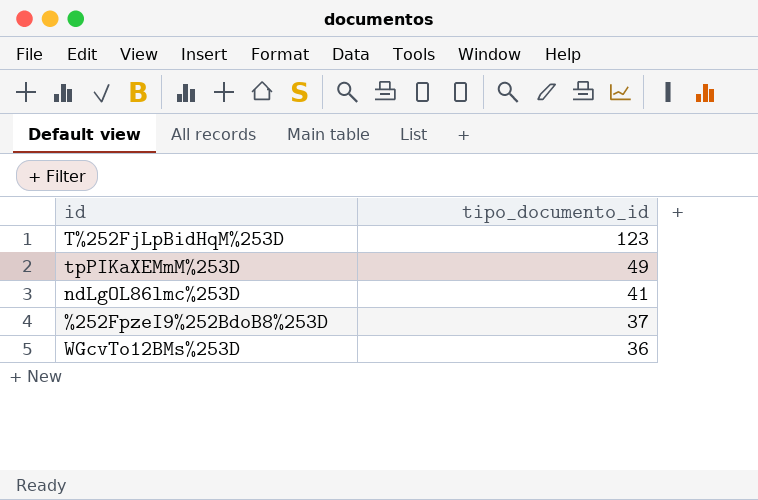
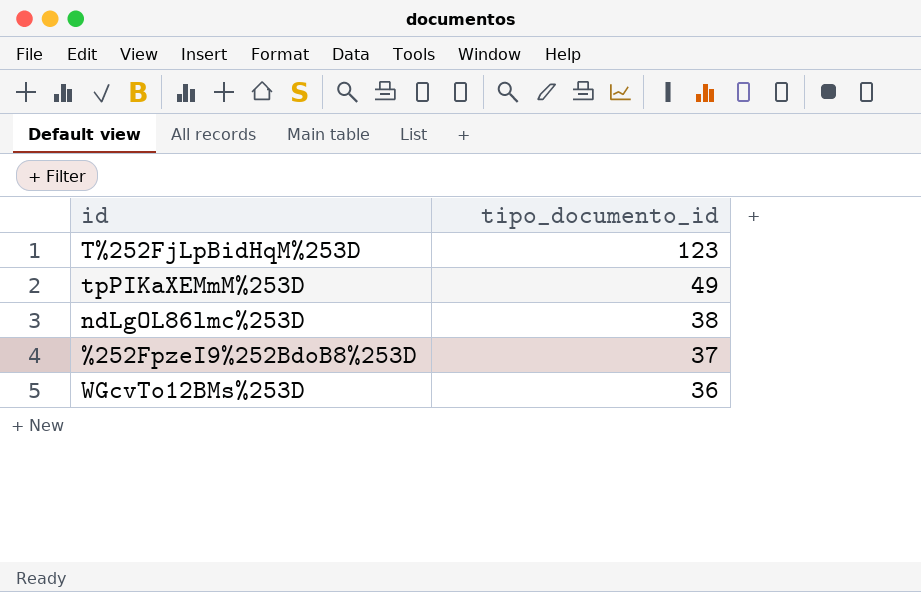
ndLgOL86lmc%253D | tipo_documento_id: 41 -> 38

